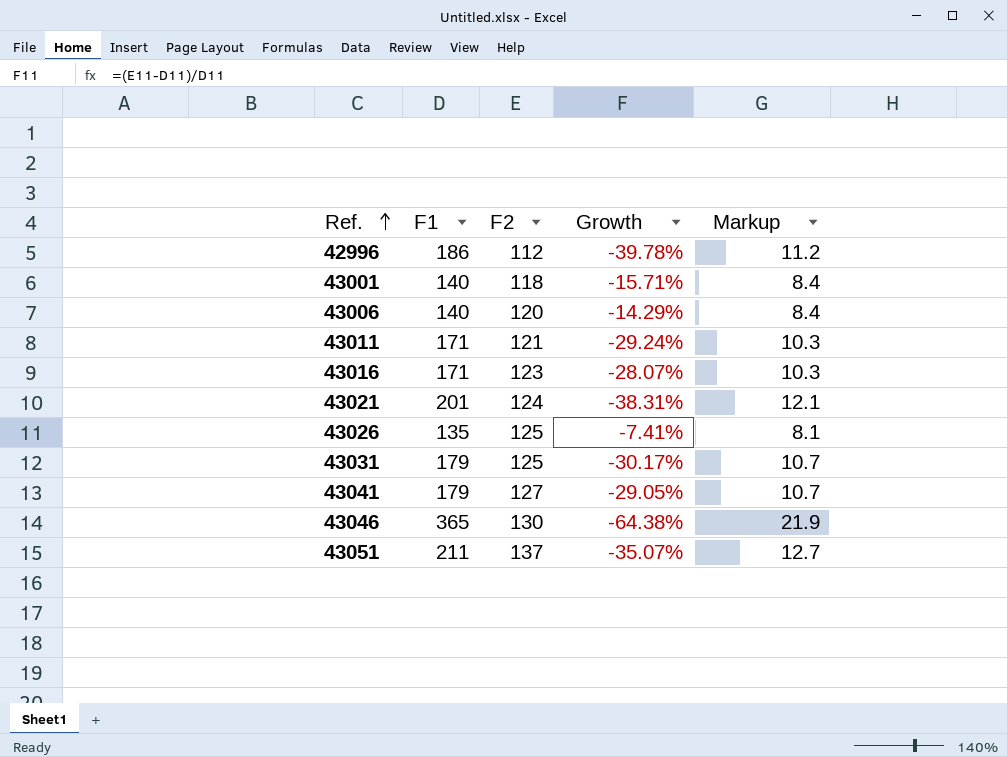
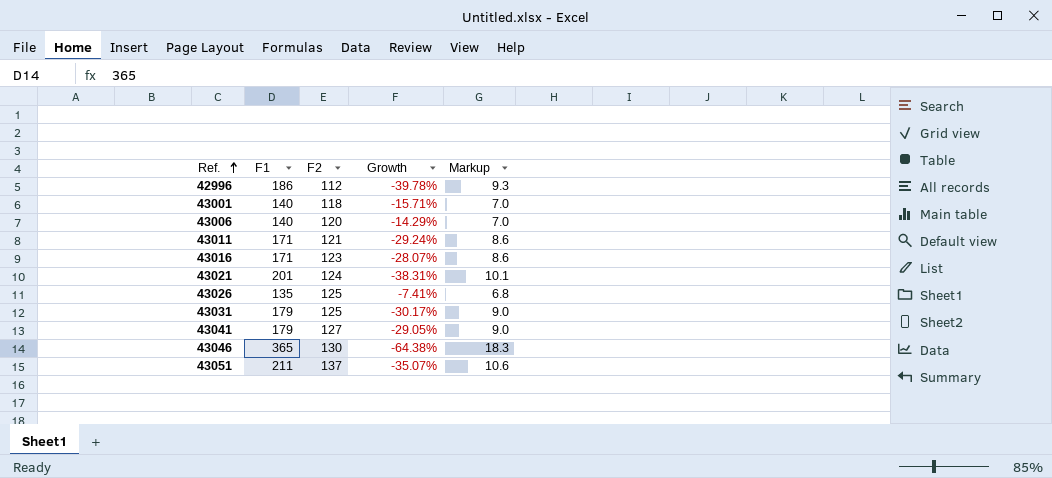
column Markup | formula: [F1] * 0.06 -> [F1] * 0.05

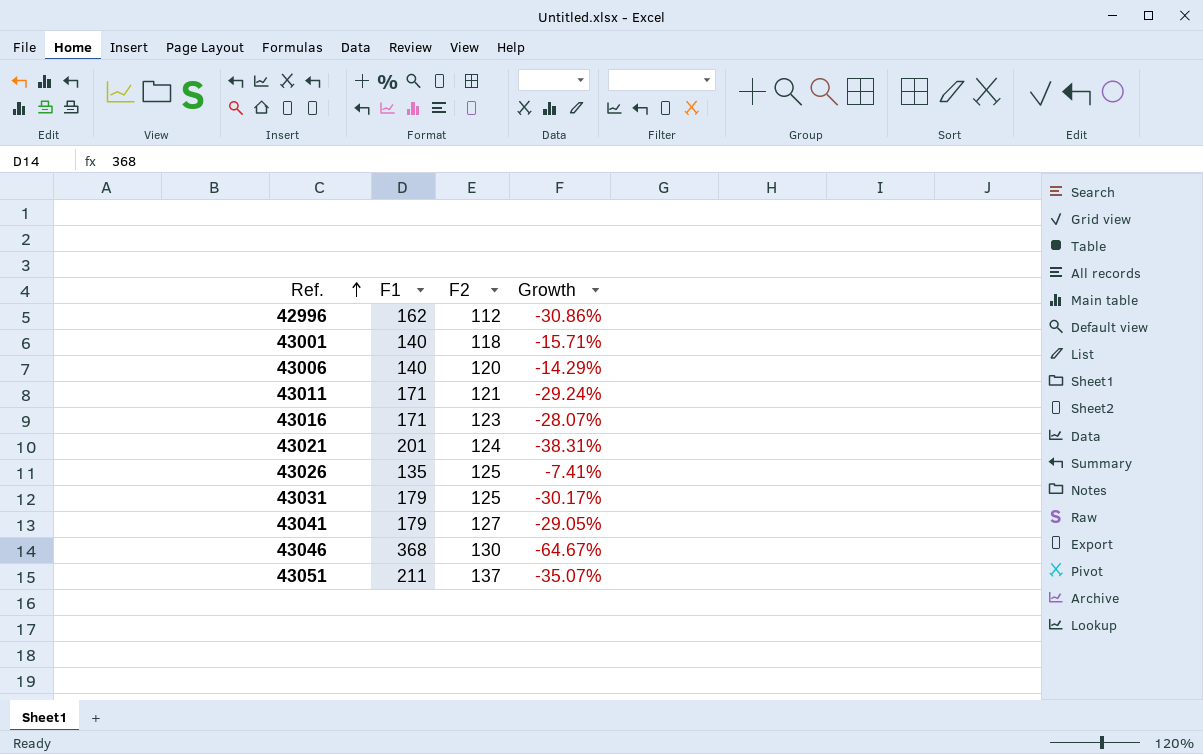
column Markup | formula: [F1] * 0.05 -> none
42996 | F1: 186 -> 162
42996 | Growth: -39.78% -> -30.86%
43046 | F1: 365 -> 368
43046 | Growth: -64.38% -> -64.67%

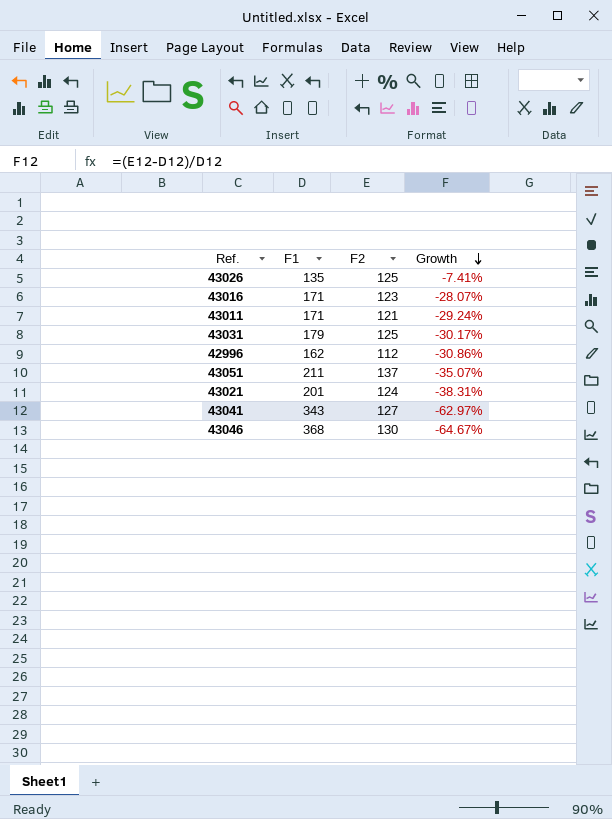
row order: Ref. ascending -> Growth descending
row 43001: 140 | 118 | -15.71% -> none
row 43006: 140 | 120 | -14.29% -> none
43041 | F1: 179 -> 343
43041 | Growth: -29.05% -> -62.97%

